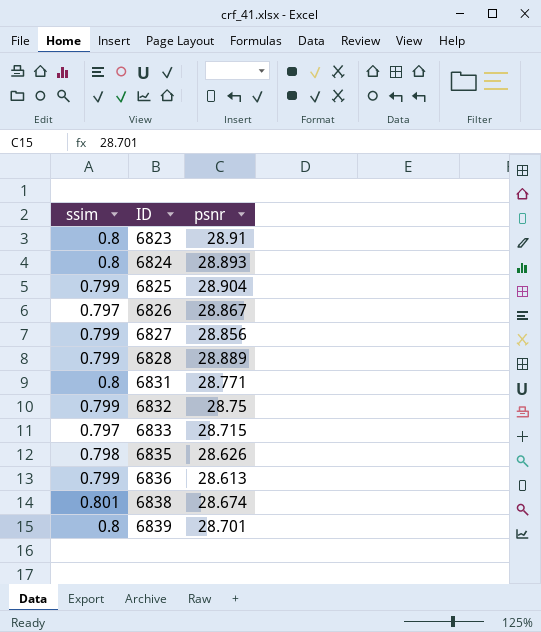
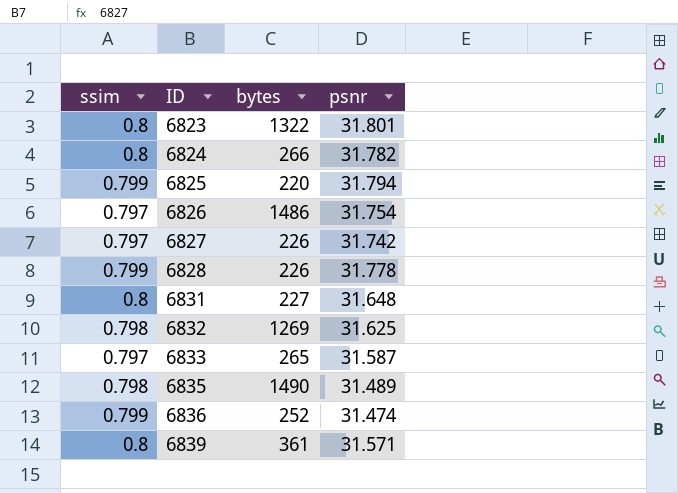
column bytes | position: none -> 3
row 6838: 0.801 | 28.674 -> none
6823 | psnr: 28.91 -> 31.801
6824 | psnr: 28.893 -> 31.782
6825 | psnr: 28.904 -> 31.794
6826 | psnr: 28.867 -> 31.754
6827 | ssim: 0.799 -> 0.797
6827 | psnr: 28.856 -> 31.742
6828 | psnr: 28.889 -> 31.778
6831 | psnr: 28.771 -> 31.648
6832 | ssim: 0.799 -> 0.798
6832 | psnr: 28.75 -> 31.625
6833 | psnr: 28.715 -> 31.587
6835 | psnr: 28.626 -> 31.489
6836 | psnr: 28.613 -> 31.474
6839 | psnr: 28.701 -> 31.571

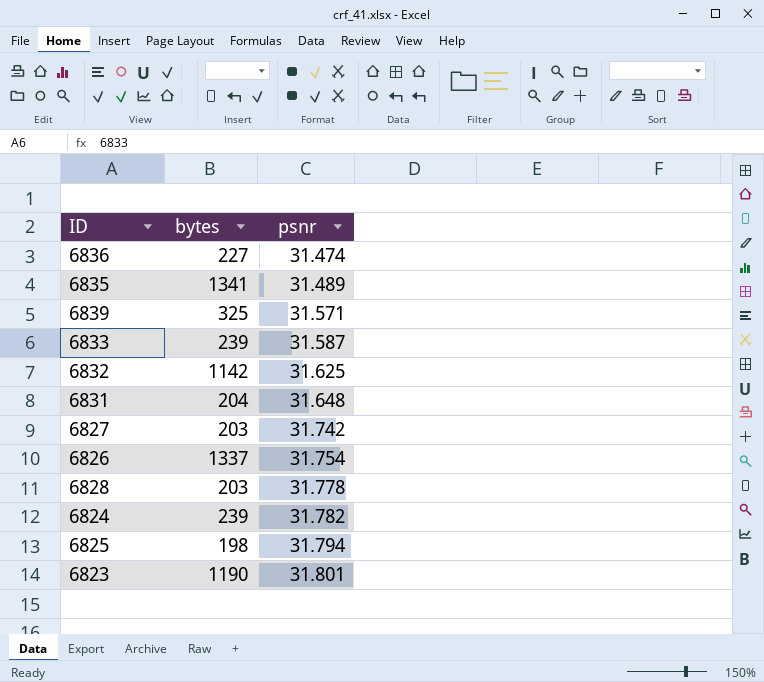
row order: ID ascending -> psnr ascending
column ssim | position: 1 -> none
6836 | bytes: 252 -> 227
6835 | bytes: 1490 -> 1341
6839 | bytes: 361 -> 325
6833 | bytes: 265 -> 239
6832 | bytes: 1269 -> 1142
6831 | bytes: 227 -> 204
6827 | bytes: 226 -> 203
6826 | bytes: 1486 -> 1337
6828 | bytes: 226 -> 203
6824 | bytes: 266 -> 239
6825 | bytes: 220 -> 198
6823 | bytes: 1322 -> 1190

